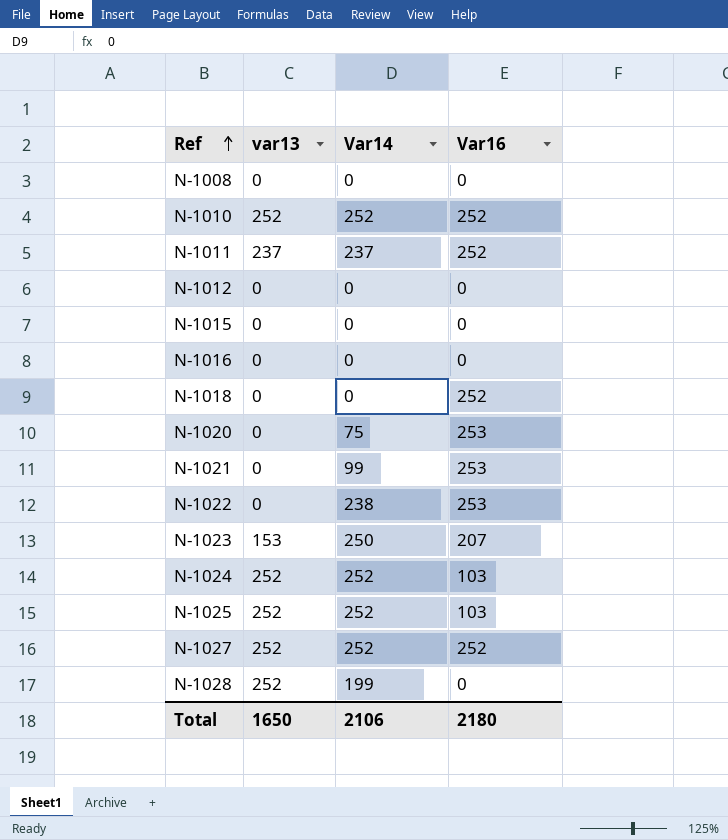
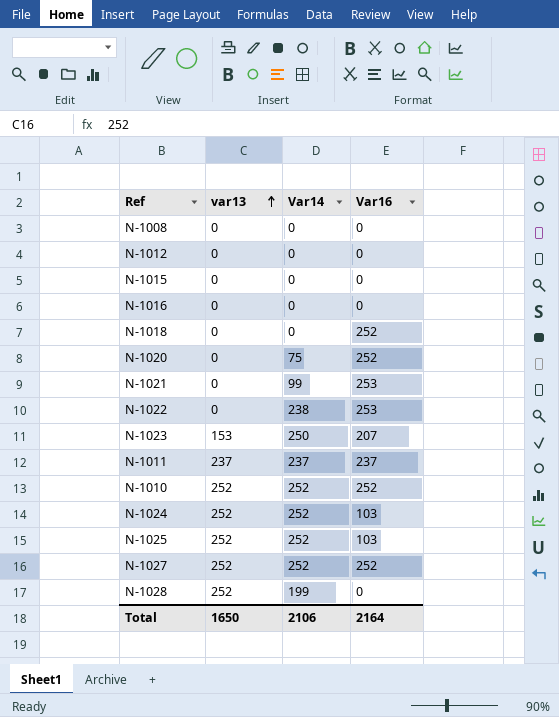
row order: Ref ascending -> var13 ascending
N-1020 | Var16: 253 -> 252
N-1011 | Var16: 252 -> 237
Total | Var16: 2180 -> 2164

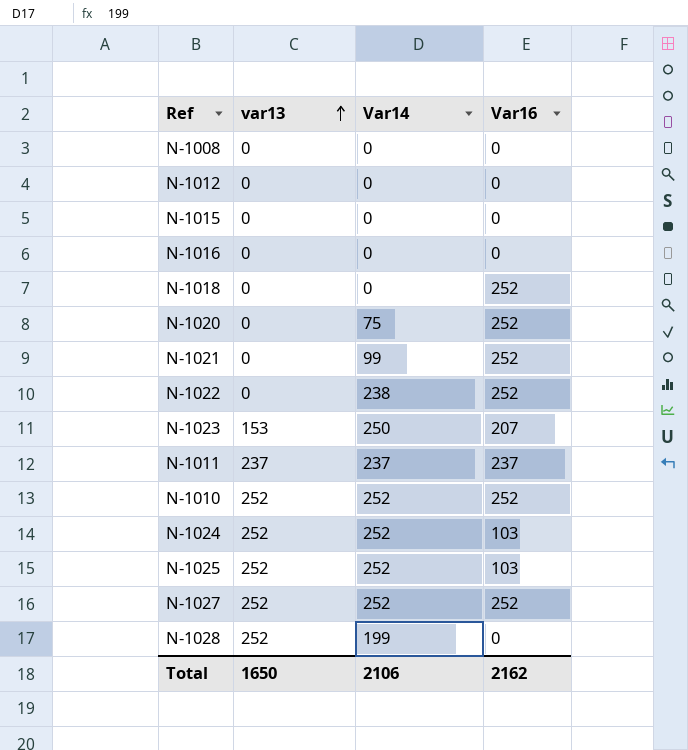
N-1021 | Var16: 253 -> 252
N-1022 | Var16: 253 -> 252
Total | Var16: 2164 -> 2162

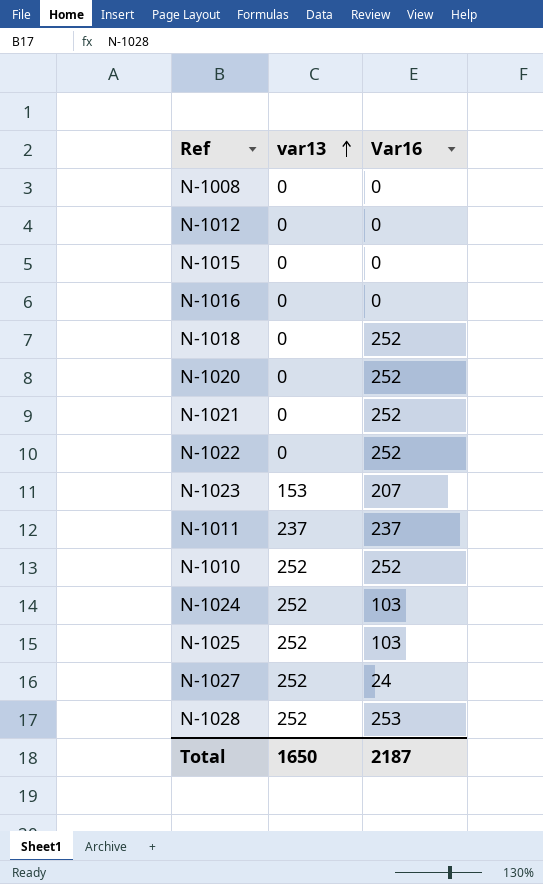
column Var14 | position: 3 -> none
N-1027 | Var16: 252 -> 24
N-1028 | Var16: 0 -> 253
Total | Var16: 2162 -> 2187

